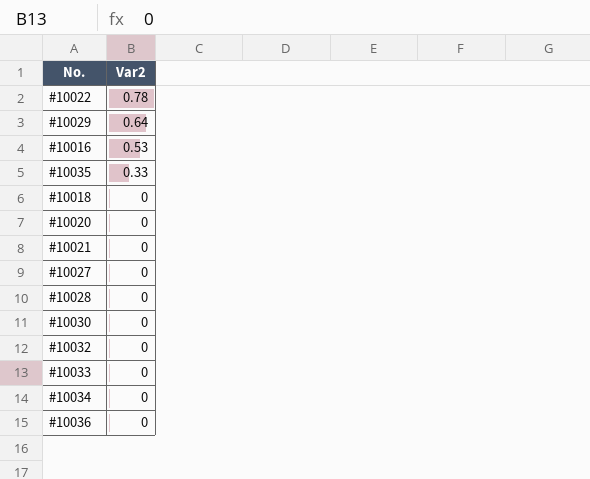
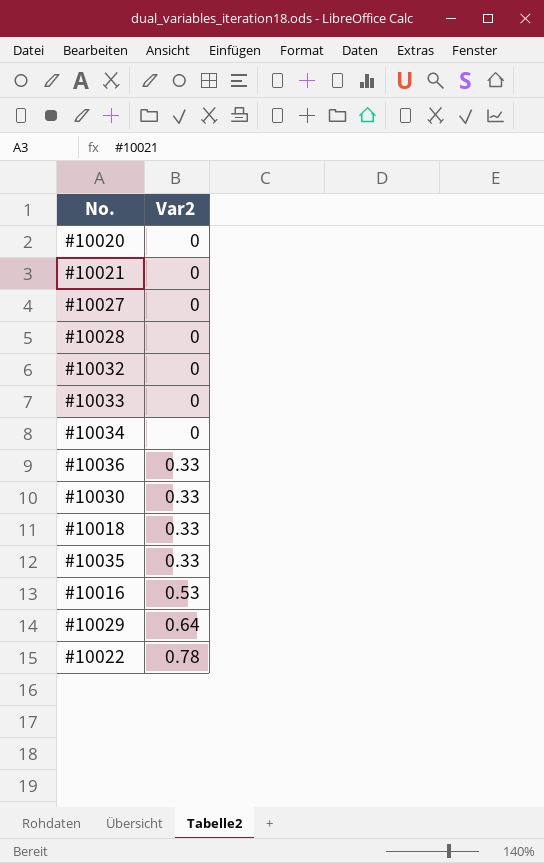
row order: Var2 descending -> Var2 ascending
#10036 | Var2: 0 -> 0.33
#10030 | Var2: 0 -> 0.33
#10018 | Var2: 0 -> 0.33

